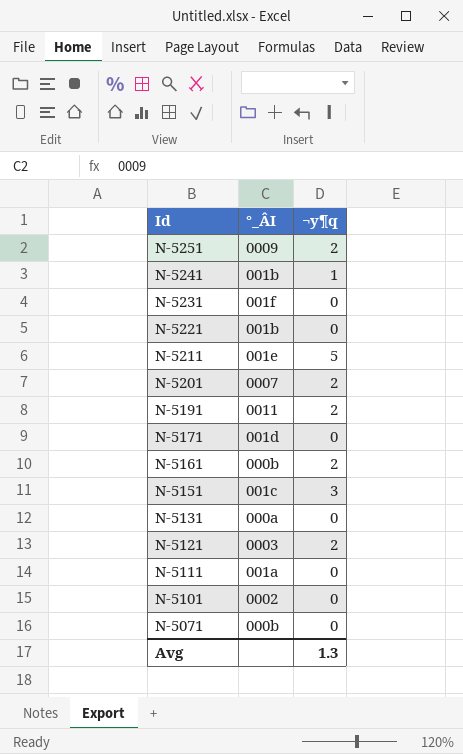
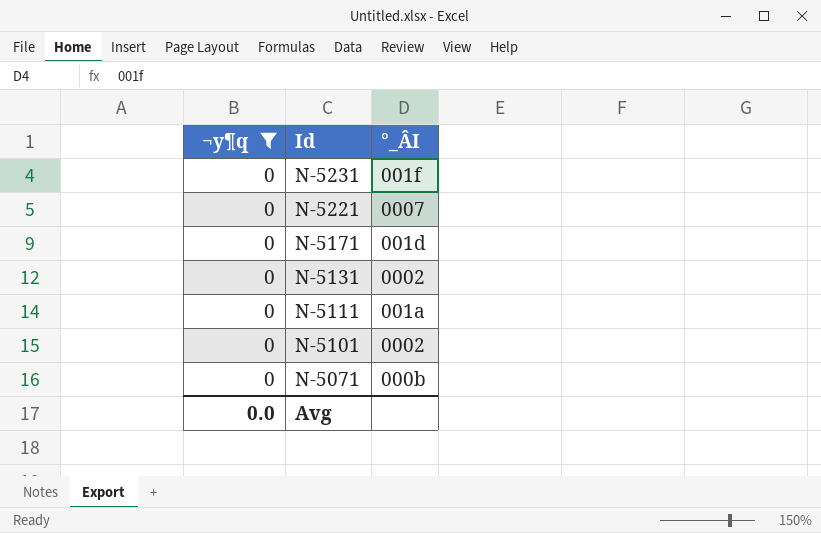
filter: none -> ¬y¶q = 0
column ¬y¶q | position: 3 -> 1
N-5221 | °_ÂI: 001b -> 0007
N-5131 | °_ÂI: 000a -> 0002
Avg | ¬y¶q: 1.3 -> 0.0

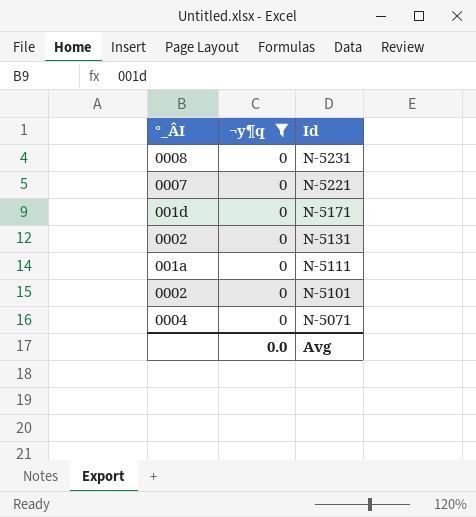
column °_ÂI | position: 3 -> 1
N-5231 | °_ÂI: 001f -> 0008
N-5071 | °_ÂI: 000b -> 0004

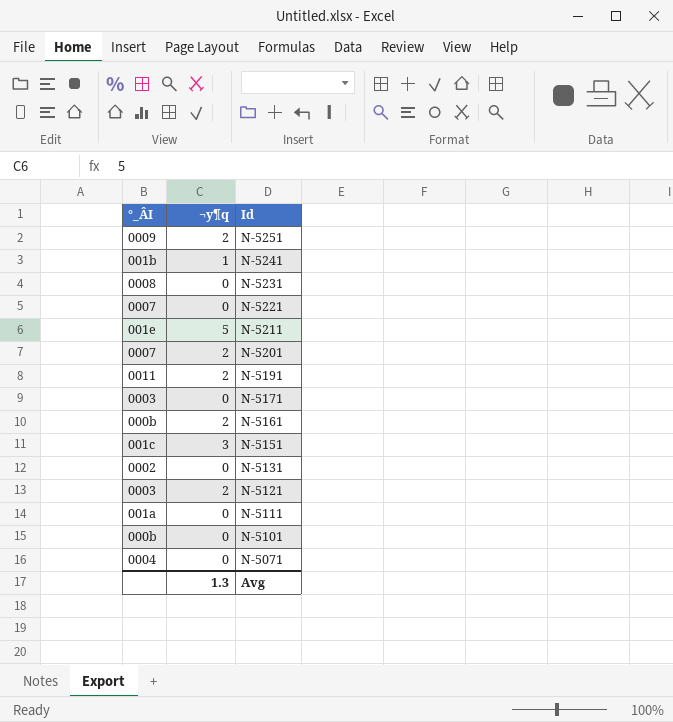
filter: ¬y¶q = 0 -> none
N-5171 | °_ÂI: 001d -> 0003
N-5101 | °_ÂI: 0002 -> 000b
Avg | ¬y¶q: 0.0 -> 1.3

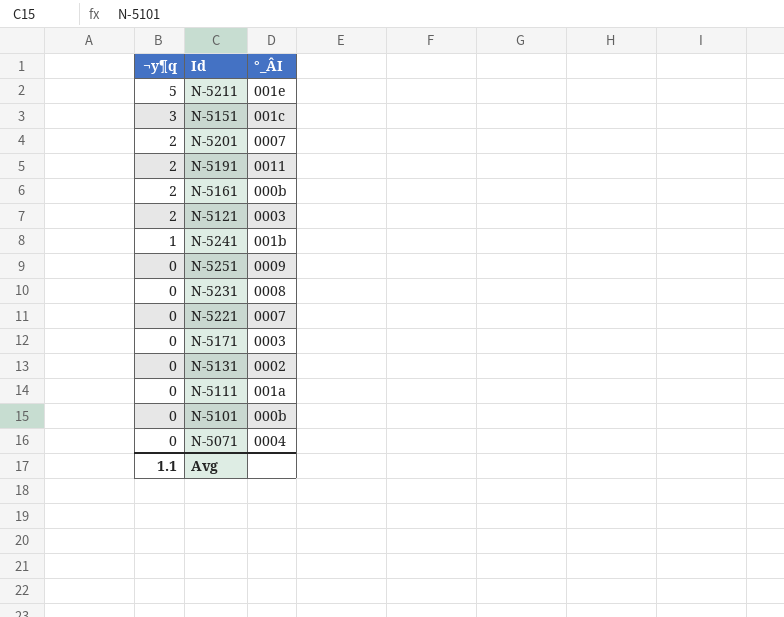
row order: Id descending -> ¬y¶q descending
column °_ÂI | position: 1 -> 3
N-5251 | ¬y¶q: 2 -> 0
Avg | ¬y¶q: 1.3 -> 1.1

